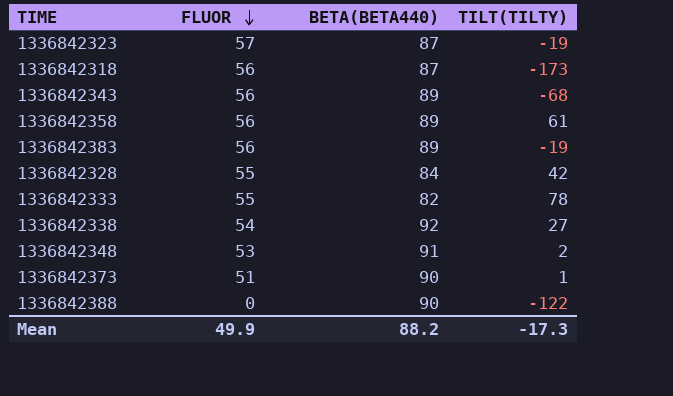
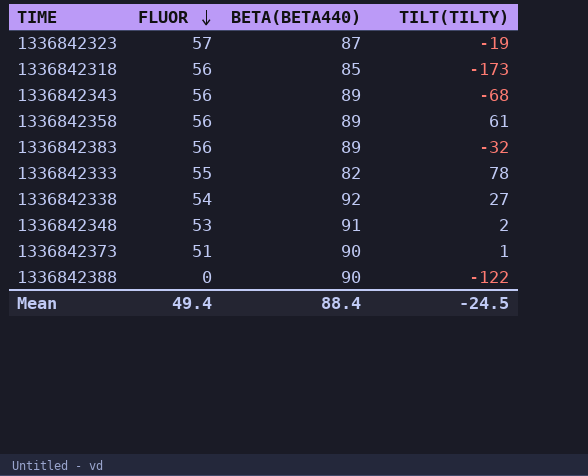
row 1336842328: 55 | 84 | 42 -> none
1336842318 | BETA(BETA440): 87 -> 85
1336842383 | TILT(TILTY): -19 -> -32
Mean | FLUOR: 49.9 -> 49.4
Mean | BETA(BETA440): 88.2 -> 88.4
Mean | TILT(TILTY): -17.3 -> -24.5

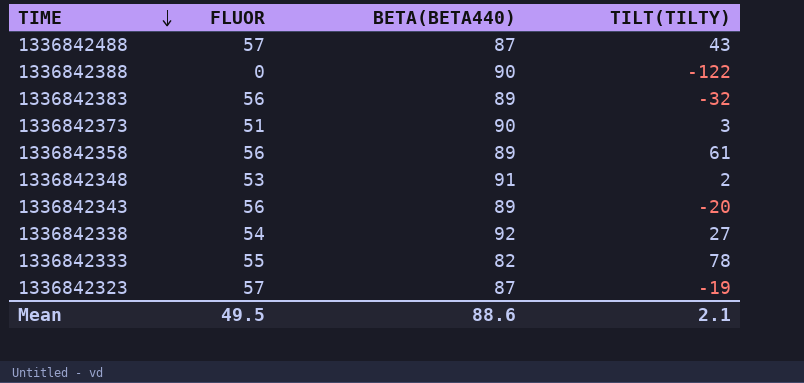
row order: FLUOR descending -> TIME descending
row 1336842318: 56 | 85 | -173 -> none
row 1336842488: none -> 57 | 87 | 43
1336842373 | TILT(TILTY): 1 -> 3
1336842343 | TILT(TILTY): -68 -> -20
Mean | FLUOR: 49.4 -> 49.5
Mean | BETA(BETA440): 88.4 -> 88.6
Mean | TILT(TILTY): -24.5 -> 2.1

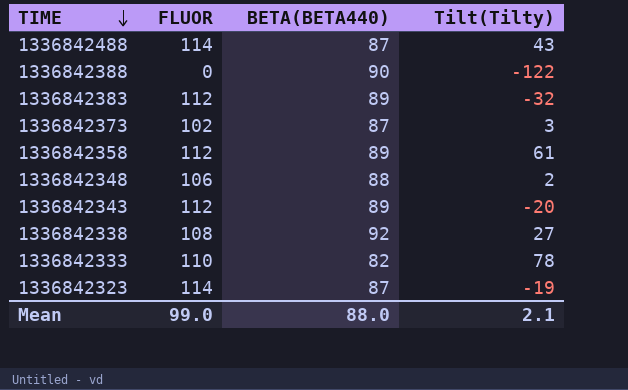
column name: TILT(TILTY) -> Tilt(Tilty)
1336842488 | FLUOR: 57 -> 114
1336842383 | FLUOR: 56 -> 112
1336842373 | FLUOR: 51 -> 102
1336842373 | BETA(BETA440): 90 -> 87
1336842358 | FLUOR: 56 -> 112
1336842348 | FLUOR: 53 -> 106
1336842348 | BETA(BETA440): 91 -> 88
1336842343 | FLUOR: 56 -> 112
1336842338 | FLUOR: 54 -> 108
1336842333 | FLUOR: 55 -> 110
1336842323 | FLUOR: 57 -> 114
Mean | FLUOR: 49.5 -> 99.0
Mean | BETA(BETA440): 88.6 -> 88.0

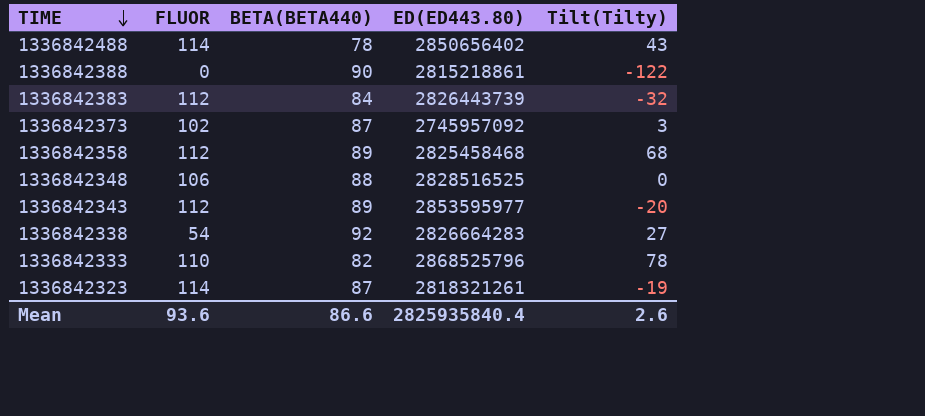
column ED(ED443.80) | position: none -> 4
1336842488 | BETA(BETA440): 87 -> 78
1336842383 | BETA(BETA440): 89 -> 84
1336842358 | Tilt(Tilty): 61 -> 68
1336842348 | Tilt(Tilty): 2 -> 0
1336842338 | FLUOR: 108 -> 54
Mean | FLUOR: 99.0 -> 93.6
Mean | BETA(BETA440): 88.0 -> 86.6
Mean | Tilt(Tilty): 2.1 -> 2.6

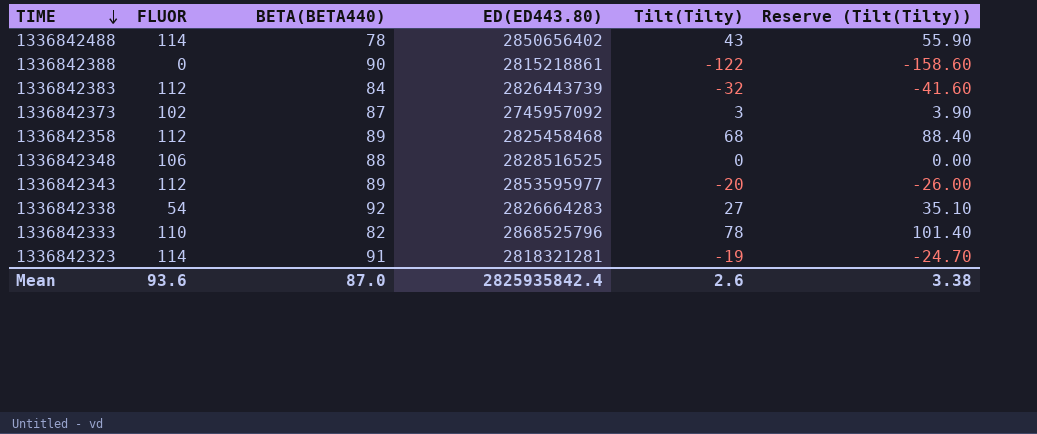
column Reserve (Tilt(Tilty)) | formula: none -> [Tilt(Tilty)] * 1.3
1336842323 | BETA(BETA440): 87 -> 91
1336842323 | ED(ED443.80): 2818321261 -> 2818321281
Mean | BETA(BETA440): 86.6 -> 87.0
Mean | ED(ED443.80): 2825935840.4 -> 2825935842.4

